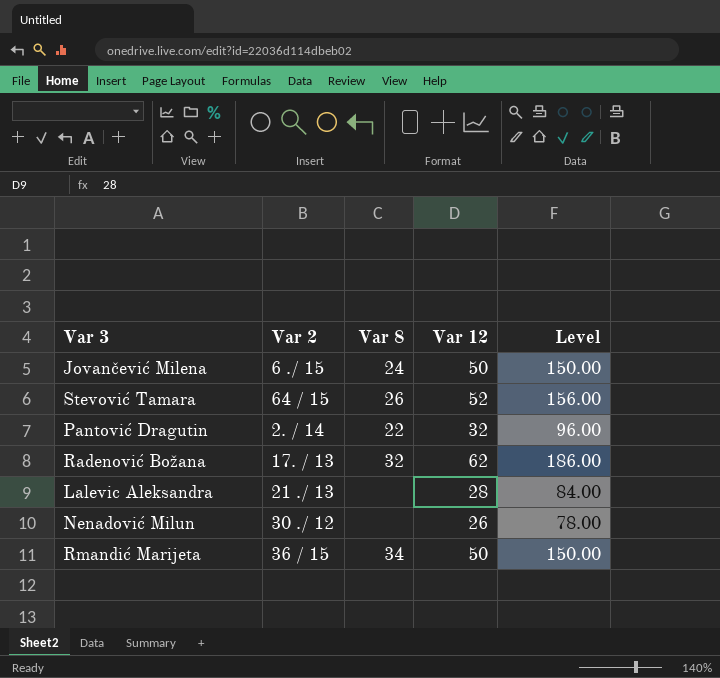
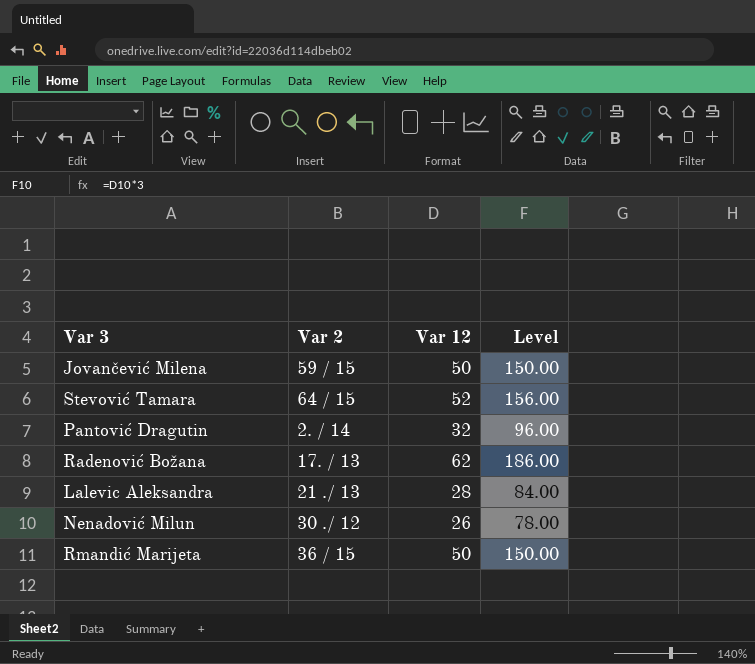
column Var 8 | position: 3 -> none
Jovančević Milena | Var 2: 6 ./ 15 -> 59 / 15

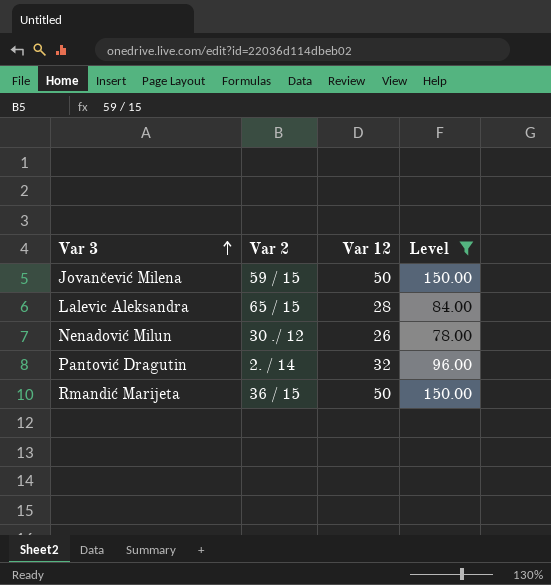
filter: none -> Level <= 150.00
row order: none -> Var 3 ascending
Lalevic Aleksandra | Var 2: 21 ./ 13 -> 65 / 15

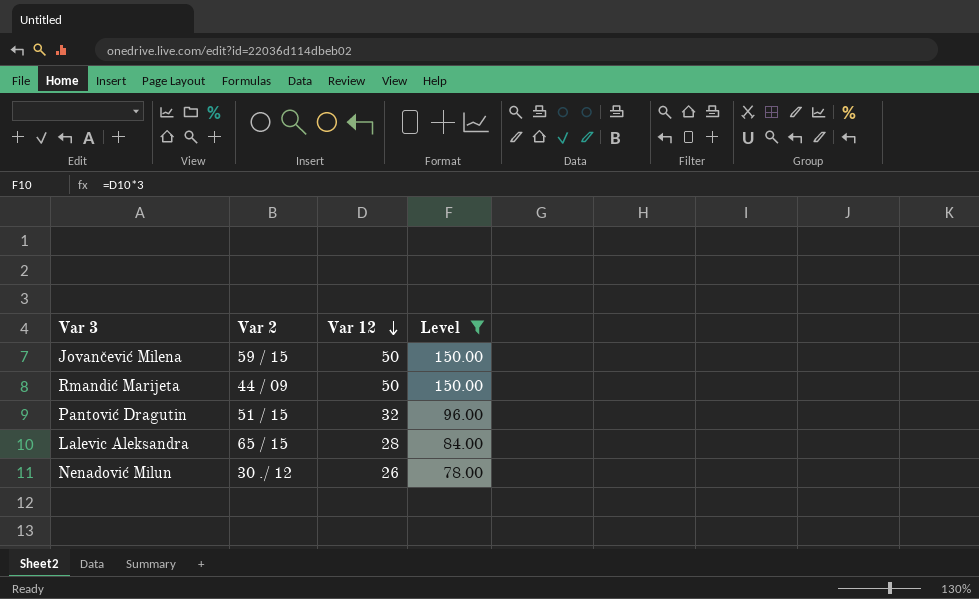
row order: Var 3 ascending -> Var 12 descending
Rmandić Marijeta | Var 2: 36 / 15 -> 44 / 09
Pantović Dragutin | Var 2: 2. / 14 -> 51 / 15

